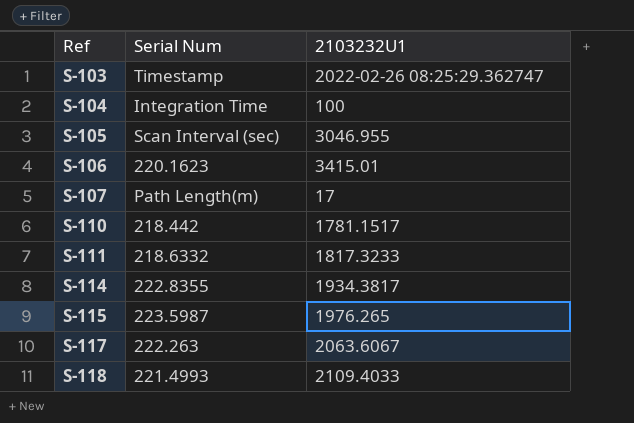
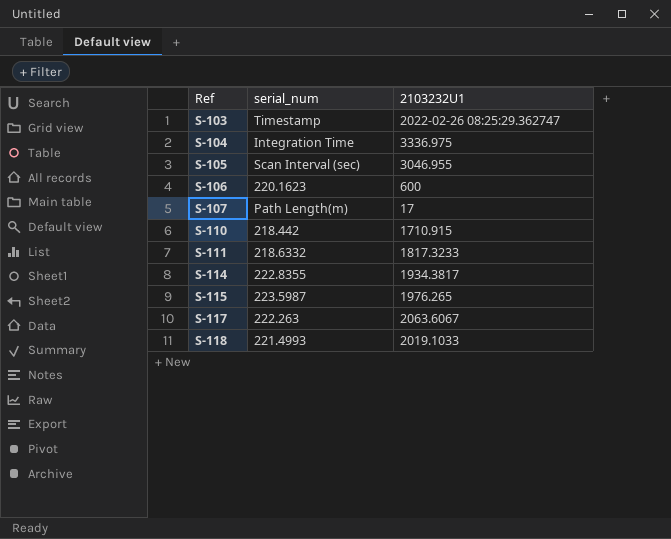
column name: Serial Num -> serial_num
S-104 | 2103232U1: 100 -> 3336.975
S-106 | 2103232U1: 3415.01 -> 600
S-110 | 2103232U1: 1781.1517 -> 1710.915
S-118 | 2103232U1: 2109.4033 -> 2019.1033

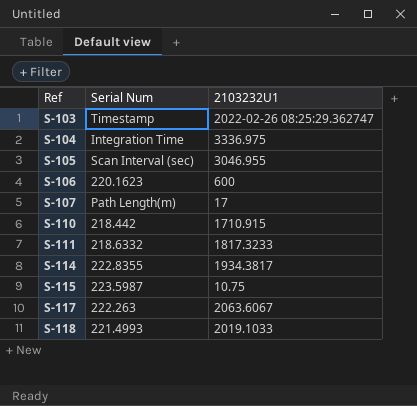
column name: serial_num -> Serial Num
S-115 | 2103232U1: 1976.265 -> 10.75

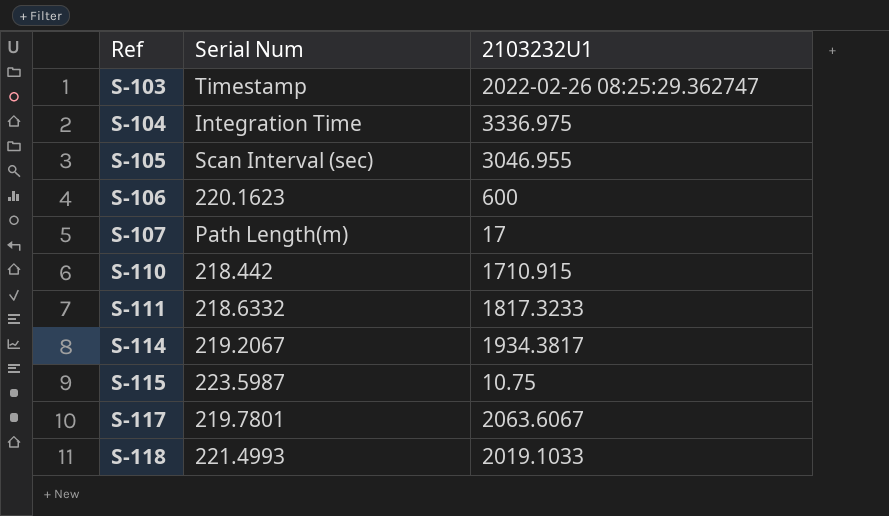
S-114 | Serial Num: 222.8355 -> 219.2067
S-117 | Serial Num: 222.263 -> 219.7801

